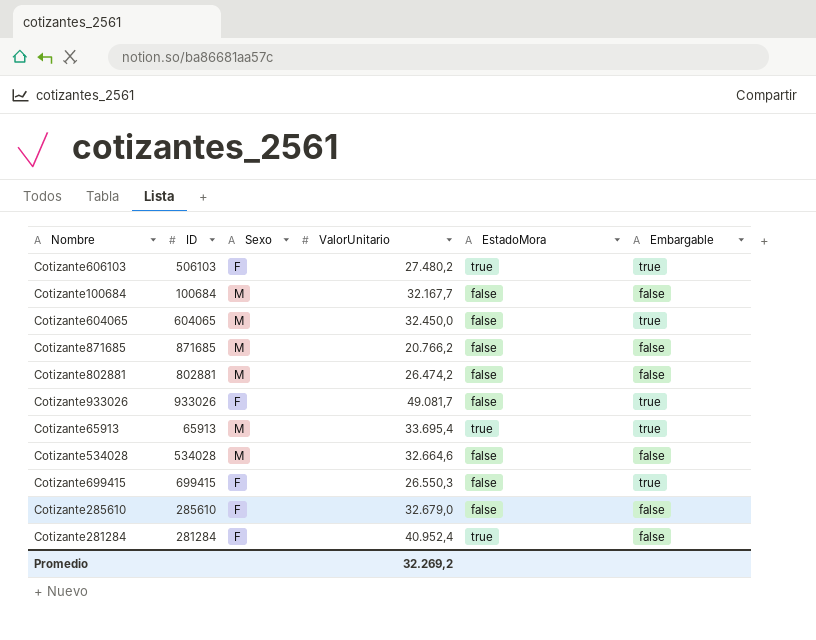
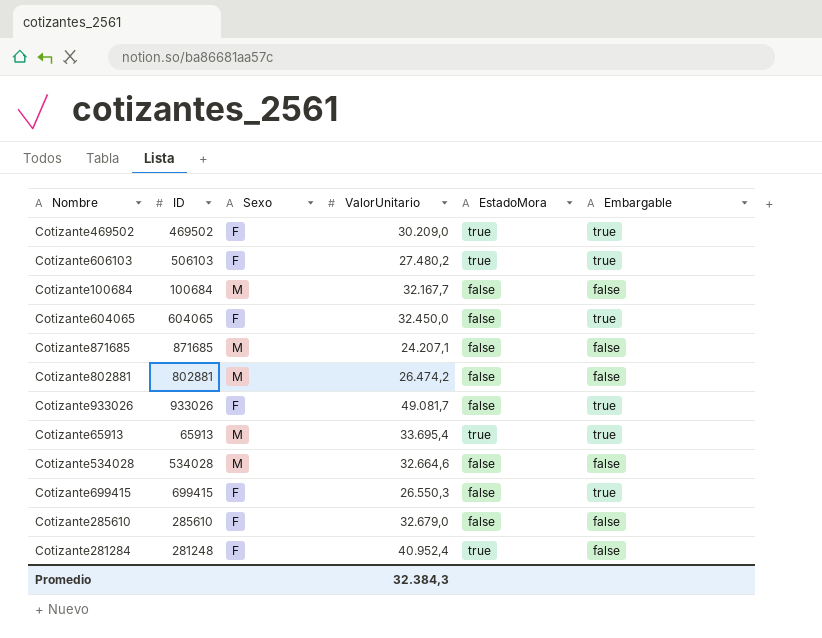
row Cotizante469502: none -> 469502 | F | 30.209,0 | true | true
Cotizante604065 | Sexo: M -> F
Cotizante871685 | ValorUnitario: 20.766,2 -> 24.207,1
Cotizante281284 | ID: 281284 -> 281248
Promedio | ValorUnitario: 32.269,2 -> 32.384,3

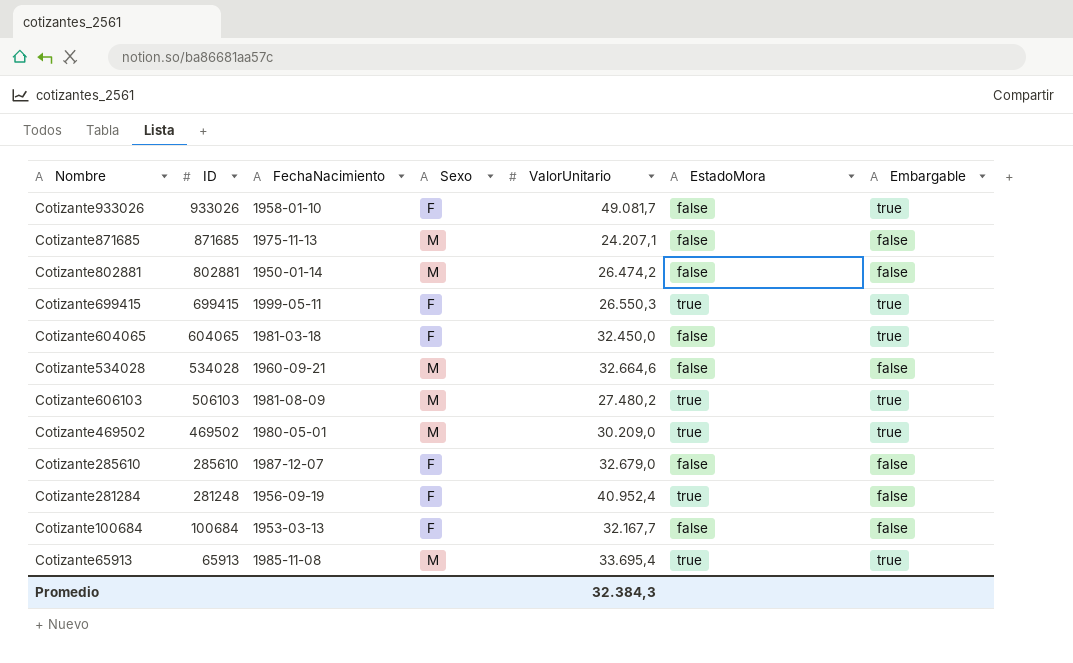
row order: none -> ID descending
column FechaNacimiento | position: none -> 3
Cotizante699415 | EstadoMora: false -> true
Cotizante606103 | Sexo: F -> M
Cotizante469502 | Sexo: F -> M
Cotizante100684 | Sexo: M -> F

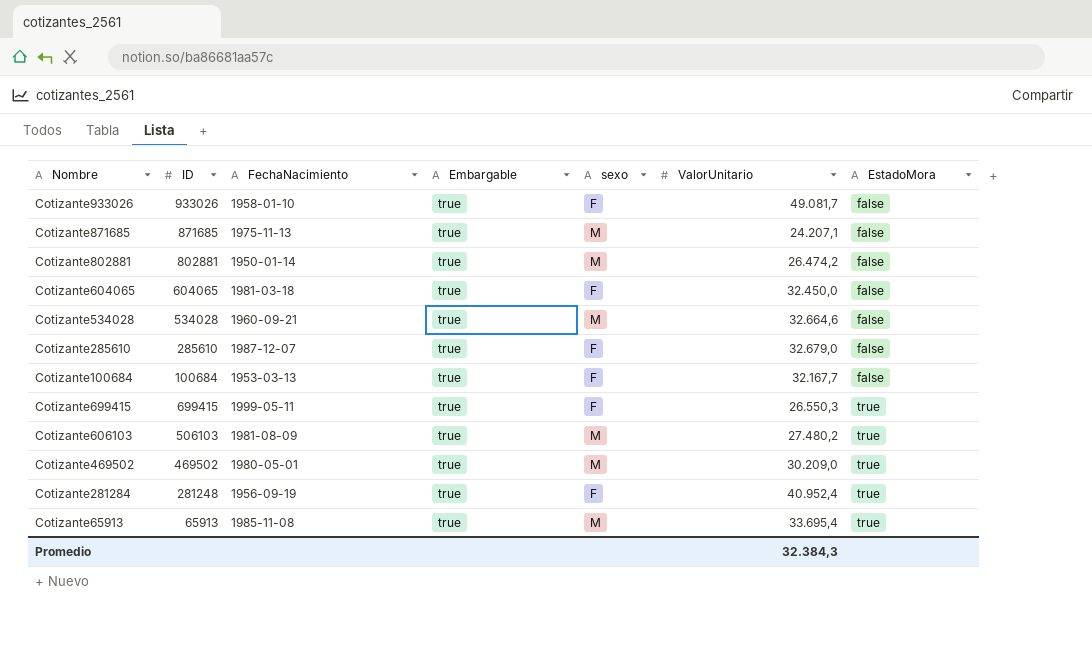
row order: ID descending -> EstadoMora ascending
column Embargable | position: 7 -> 4
column name: Sexo -> sexo
Cotizante871685 | Embargable: false -> true
Cotizante802881 | Embargable: false -> true
Cotizante534028 | Embargable: false -> true
Cotizante285610 | Embargable: false -> true
Cotizante100684 | Embargable: false -> true
Cotizante281284 | Embargable: false -> true

